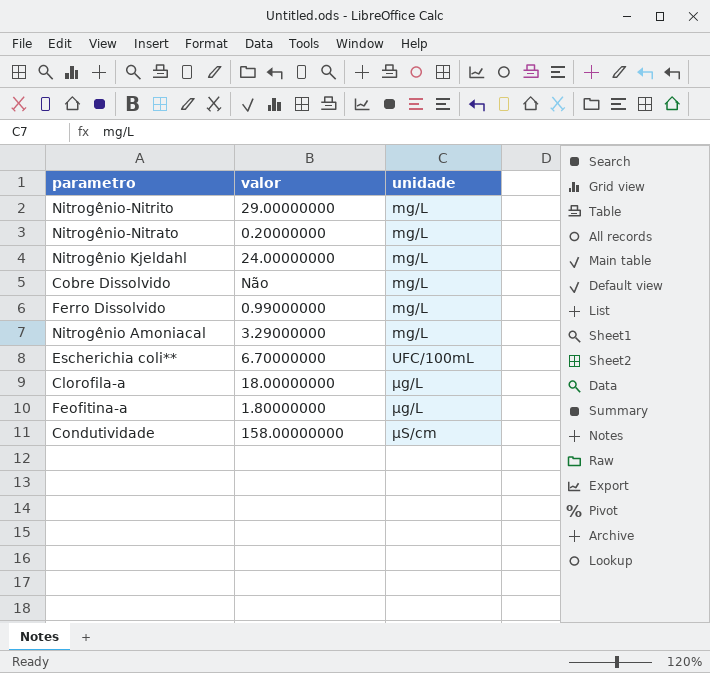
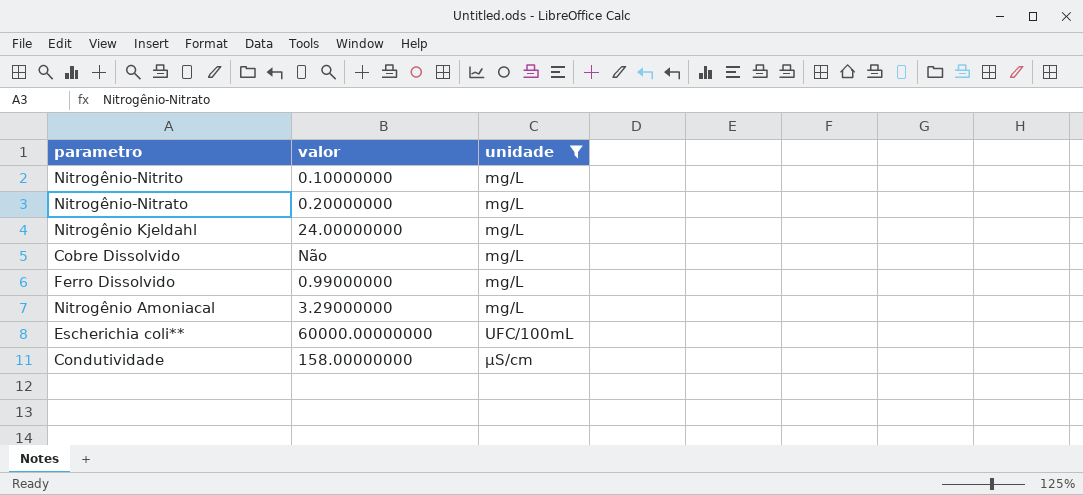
filter: none -> unidade != µg/L
Nitrogênio-Nitrito | valor: 29.00000000 -> 0.10000000
Escherichia coli** | valor: 6.70000000 -> 60000.00000000

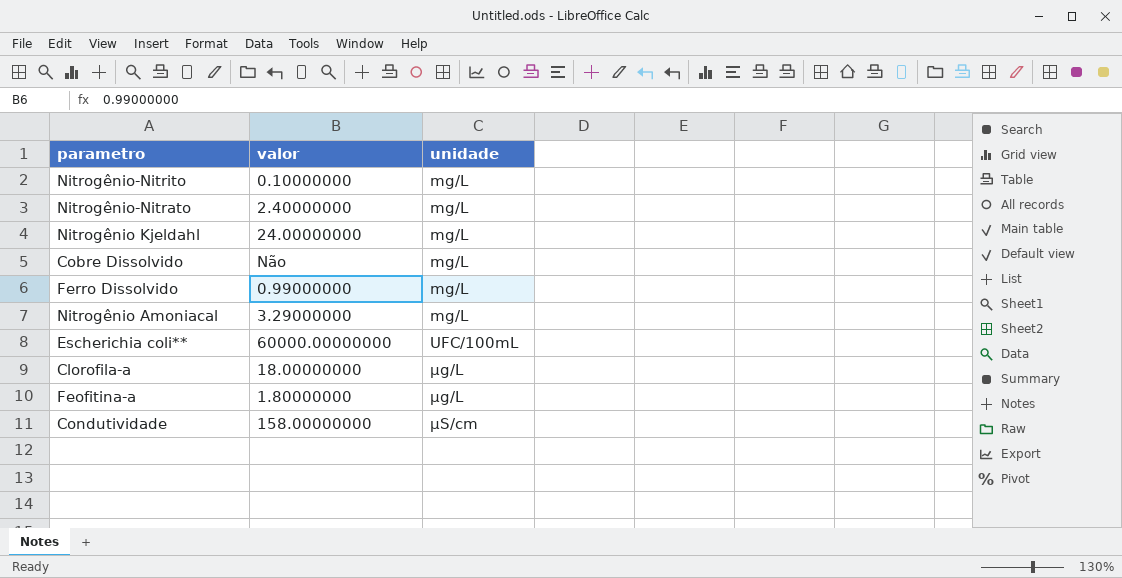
filter: unidade != µg/L -> none
Nitrogênio-Nitrato | valor: 0.20000000 -> 2.40000000

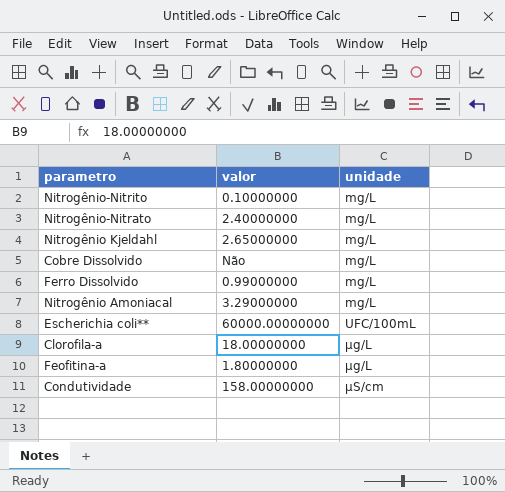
Nitrogênio Kjeldahl | valor: 24.00000000 -> 2.65000000

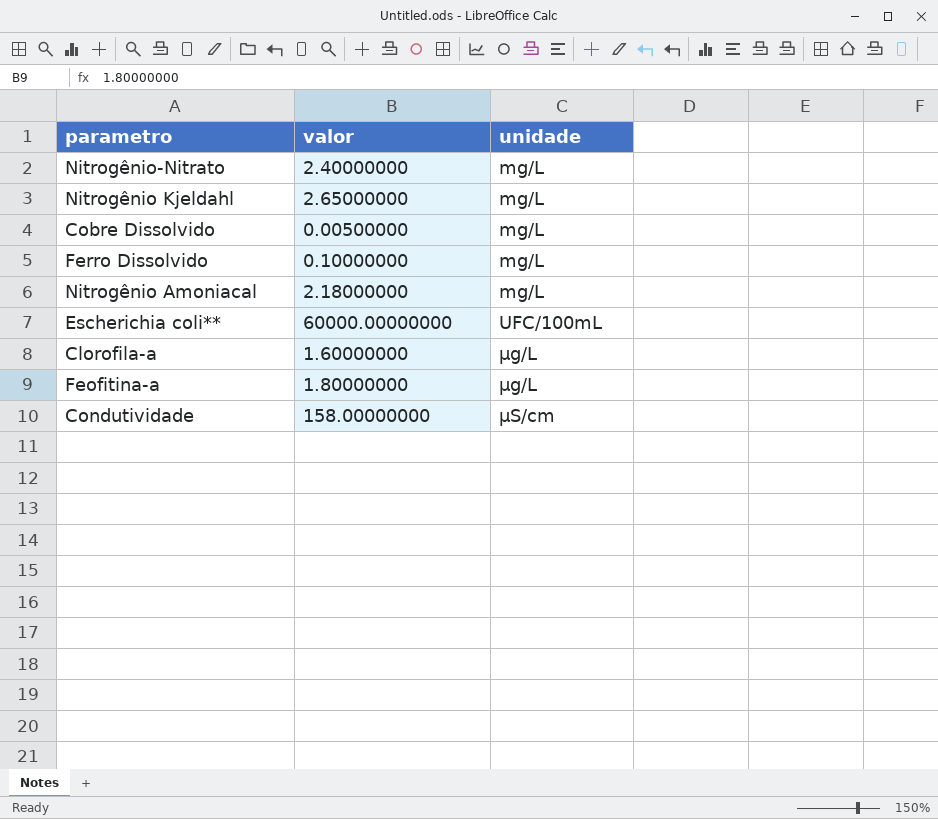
row Nitrogênio-Nitrito: 0.10000000 | mg/L -> none
Cobre Dissolvido | valor: Não -> 0.00500000
Ferro Dissolvido | valor: 0.99000000 -> 0.10000000
Nitrogênio Amoniacal | valor: 3.29000000 -> 2.18000000
Clorofila-a | valor: 18.00000000 -> 1.60000000

